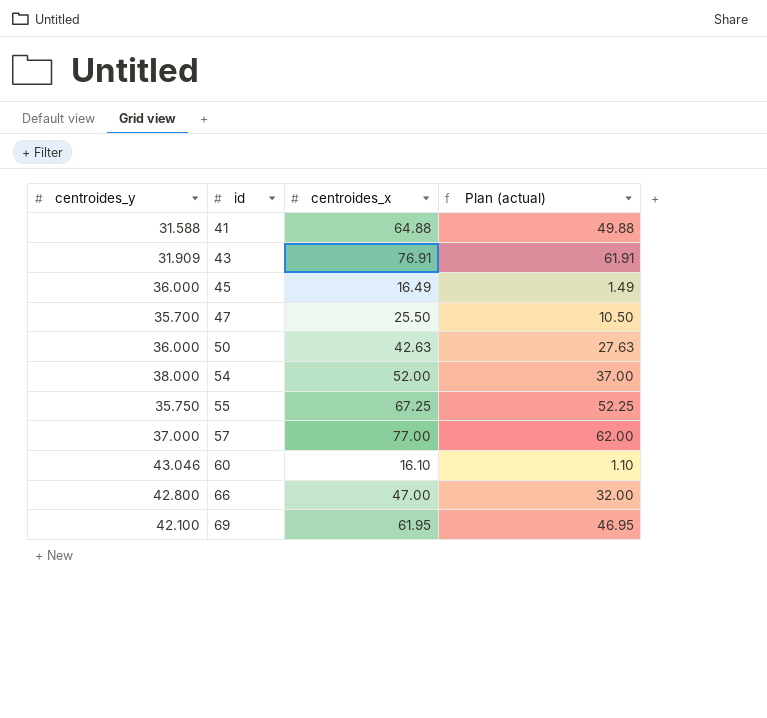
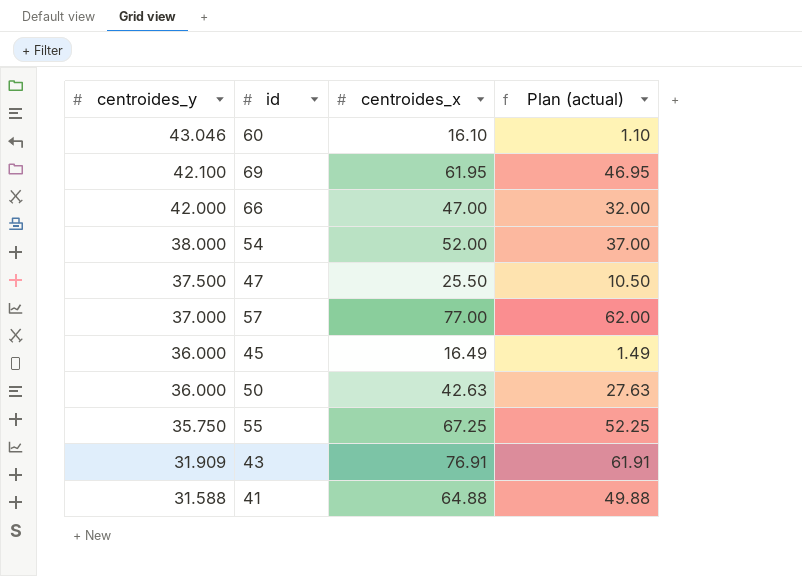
row order: id ascending -> centroides_y descending
66 | centroides_y: 42.800 -> 42.000
47 | centroides_y: 35.700 -> 37.500

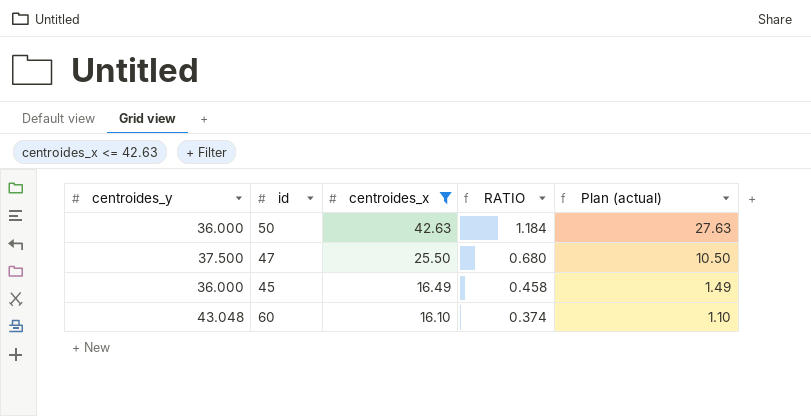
filter: none -> centroides_x <= 42.63
row order: centroides_y descending -> centroides_x descending
column RATIO | formula: none -> [centroides_x] / [centroides_y]
60 | centroides_y: 43.046 -> 43.048

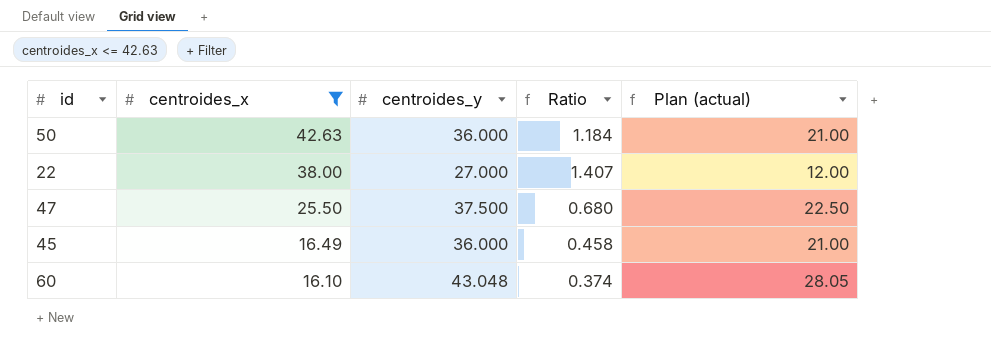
column centroides_y | position: 1 -> 3
column name: RATIO -> Ratio
column Plan (actual) | formula: [centroides_x] - 15 -> [centroides_y] - 15
row 22: none -> 38.00 | 27.000 | 1.407 | 12.00

